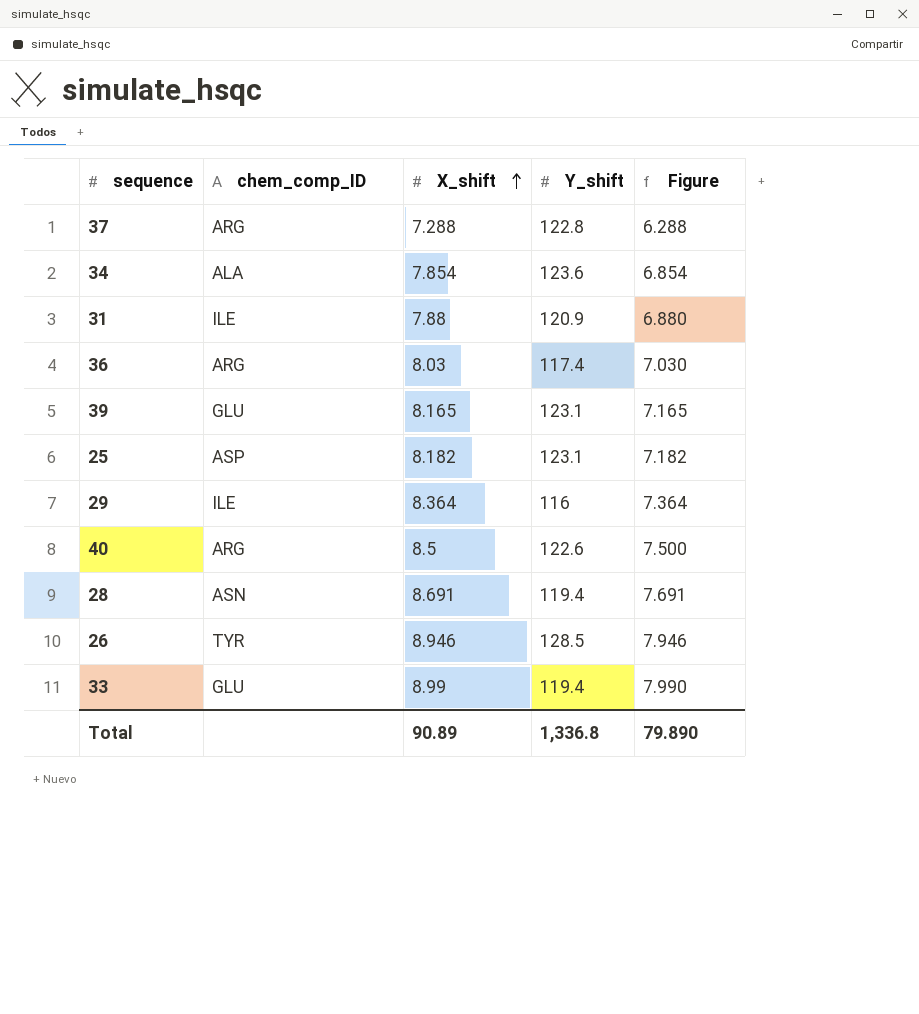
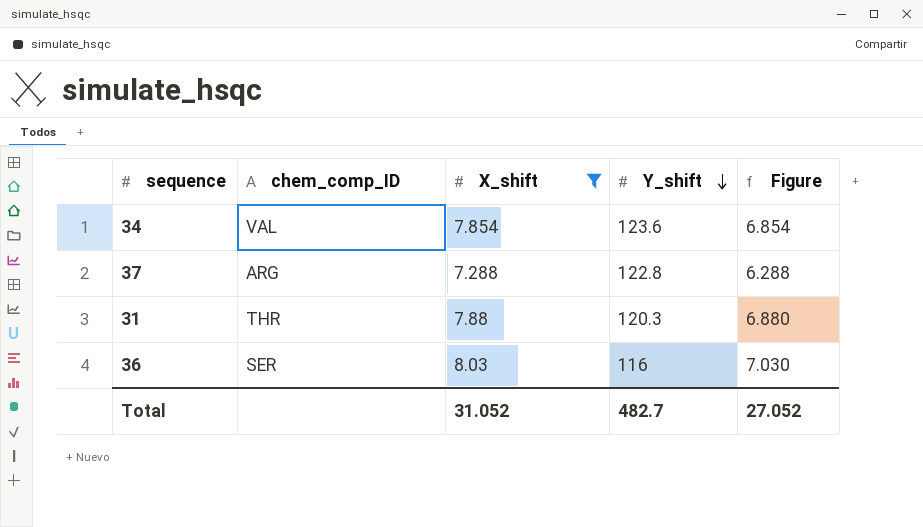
filter: none -> X_shift <= 8.03
row order: X_shift ascending -> Y_shift descending
34 | chem_comp_ID: ALA -> VAL
31 | chem_comp_ID: ILE -> THR
31 | Y_shift: 120.9 -> 120.3
36 | chem_comp_ID: ARG -> SER
36 | Y_shift: 117.4 -> 116
Total | X_shift: 90.89 -> 31.052
Total | Y_shift: 1,336.8 -> 482.7
Total | Figure: 79.890 -> 27.052

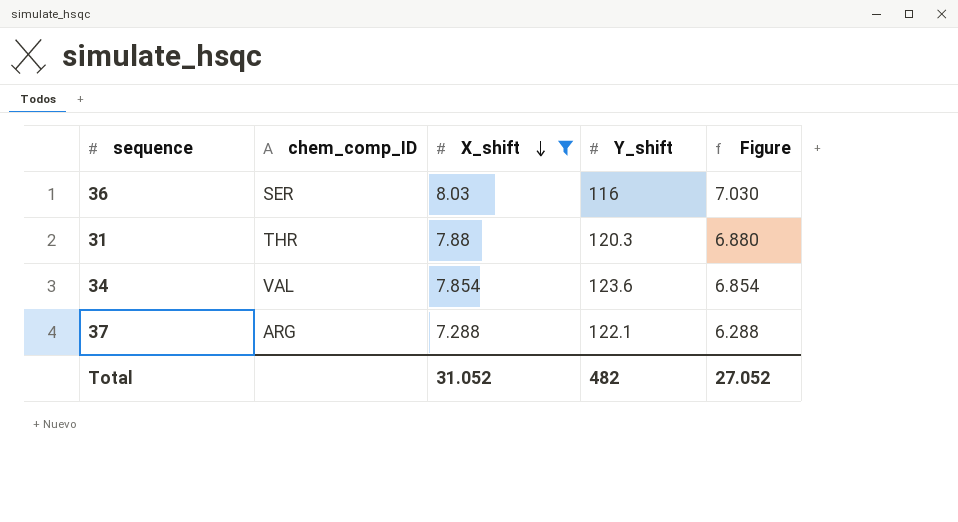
row order: Y_shift descending -> X_shift descending
37 | Y_shift: 122.8 -> 122.1
Total | Y_shift: 482.7 -> 482

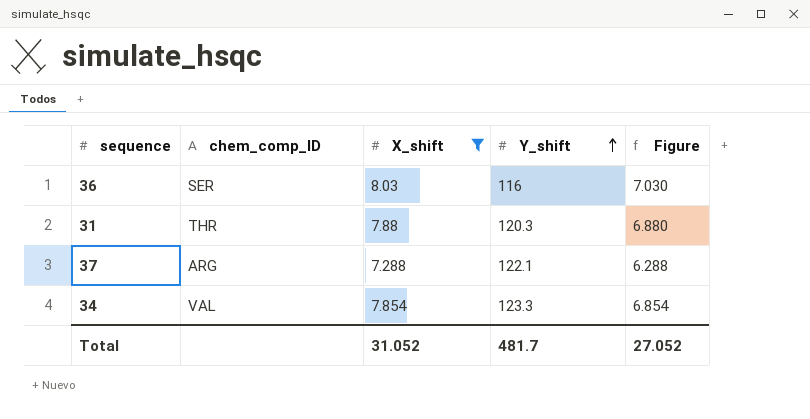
row order: X_shift descending -> Y_shift ascending
34 | Y_shift: 123.6 -> 123.3
Total | Y_shift: 482 -> 481.7

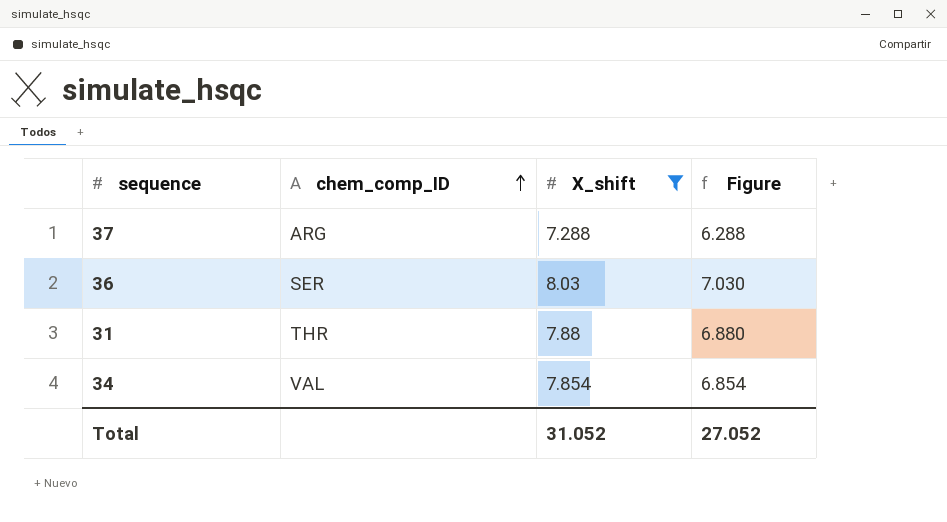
row order: Y_shift ascending -> chem_comp_ID ascending
column Y_shift | position: 4 -> none

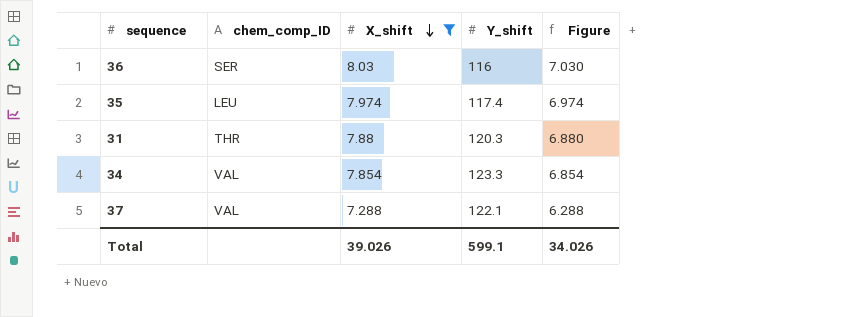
row order: chem_comp_ID ascending -> X_shift descending
column Y_shift | position: none -> 4
row 35: none -> LEU | 7.974 | 117.4 | 6.974
37 | chem_comp_ID: ARG -> VAL
Total | X_shift: 31.052 -> 39.026
Total | Figure: 27.052 -> 34.026

